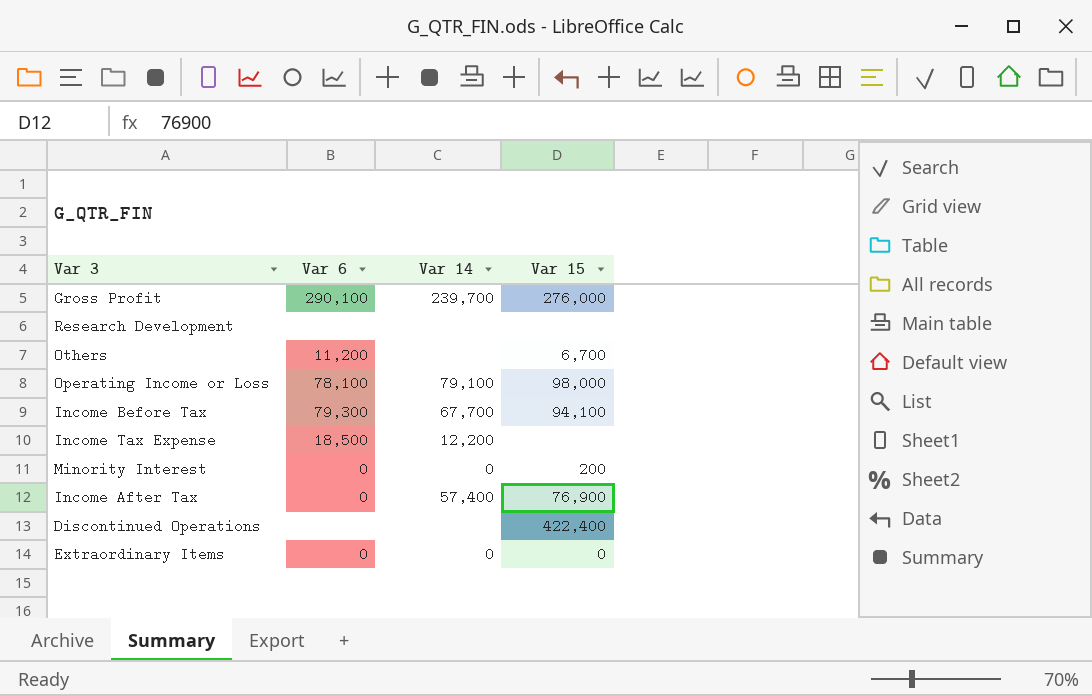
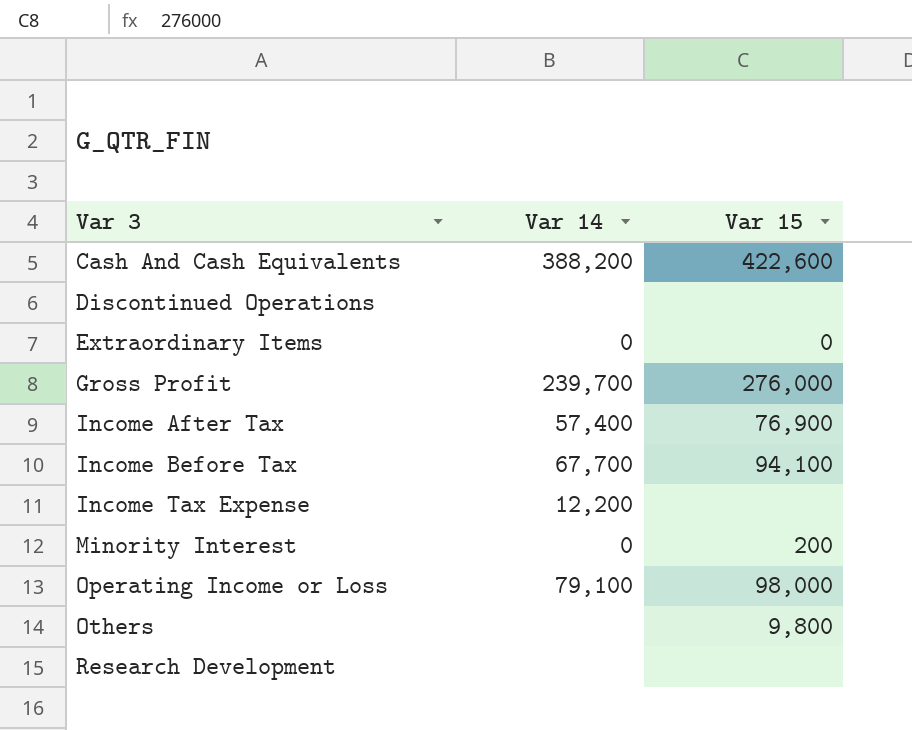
row order: none -> Var 3 ascending
column Var 6 | position: 2 -> none
row Cash And Cash Equivalents: none -> 388,200 | 422,600
Discontinued Operations | Var 15: 422,400 -> none
Others | Var 15: 6,700 -> 9,800

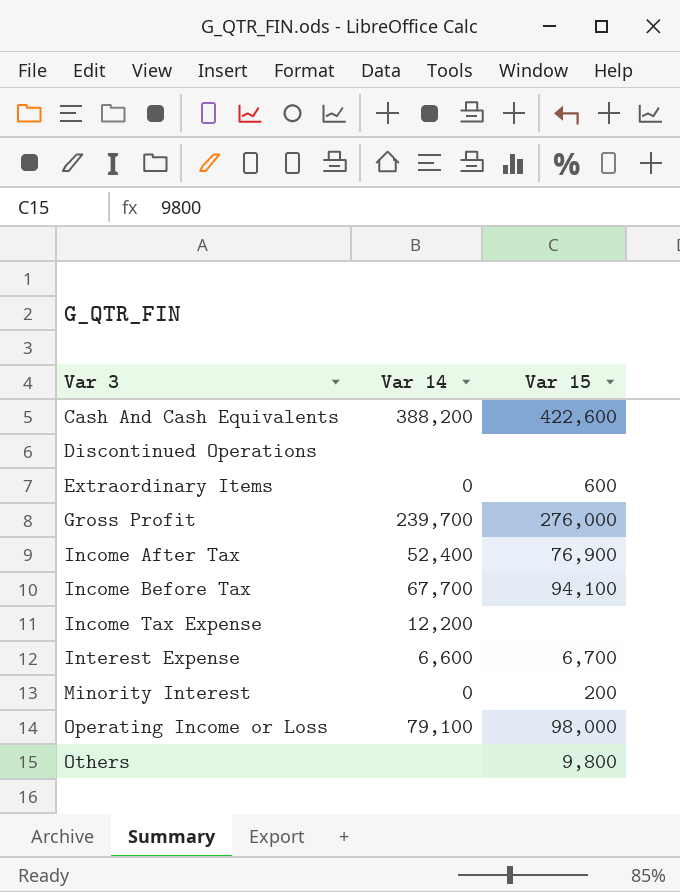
row Research Development: none | none -> none
Extraordinary Items | Var 15: 0 -> 600
Income After Tax | Var 14: 57,400 -> 52,400
row Interest Expense: none -> 6,600 | 6,700

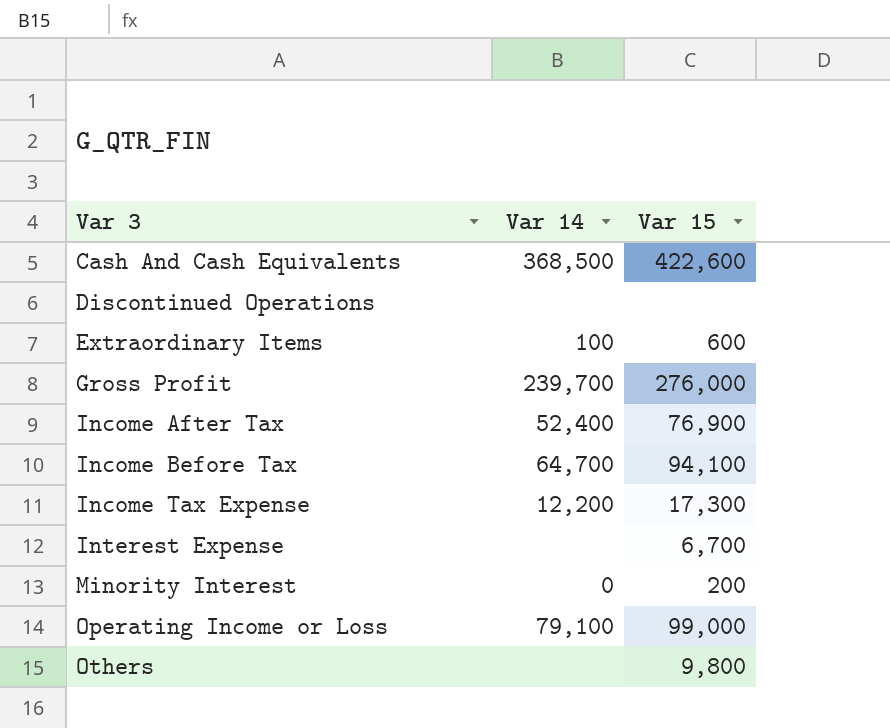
Cash And Cash Equivalents | Var 14: 388,200 -> 368,500
Extraordinary Items | Var 14: 0 -> 100
Income Before Tax | Var 14: 67,700 -> 64,700
Income Tax Expense | Var 15: none -> 17,300
Interest Expense | Var 14: 6,600 -> none
Operating Income or Loss | Var 15: 98,000 -> 99,000

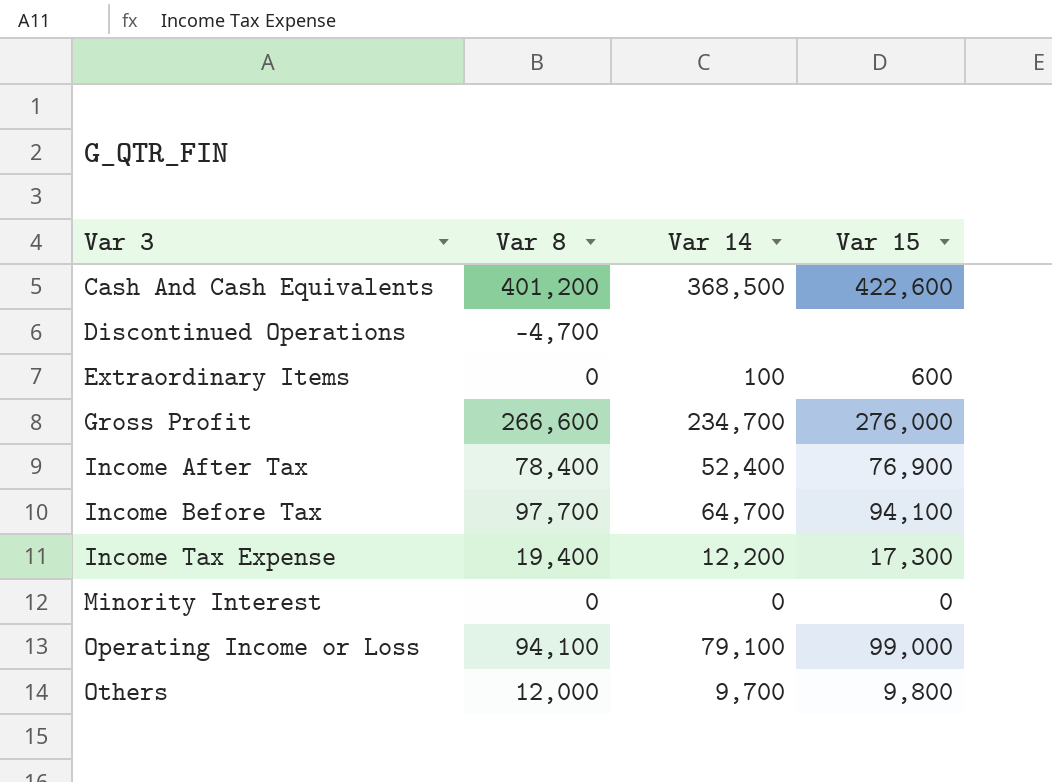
column Var 8 | position: none -> 2
row Interest Expense: none | 6,700 -> none
Gross Profit | Var 14: 239,700 -> 234,700
Minority Interest | Var 15: 200 -> 0
Others | Var 14: none -> 9,700

